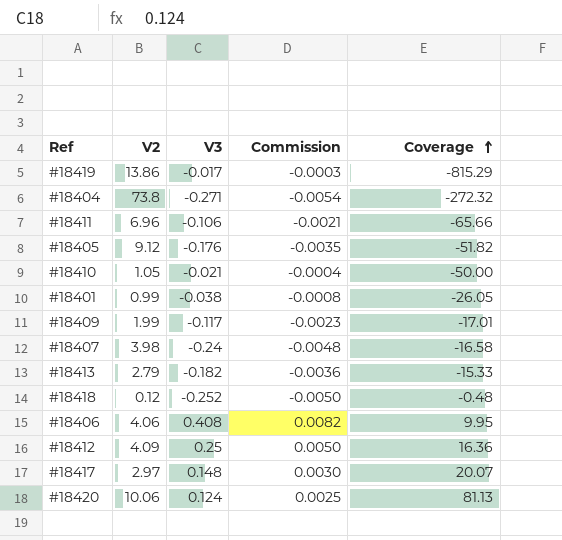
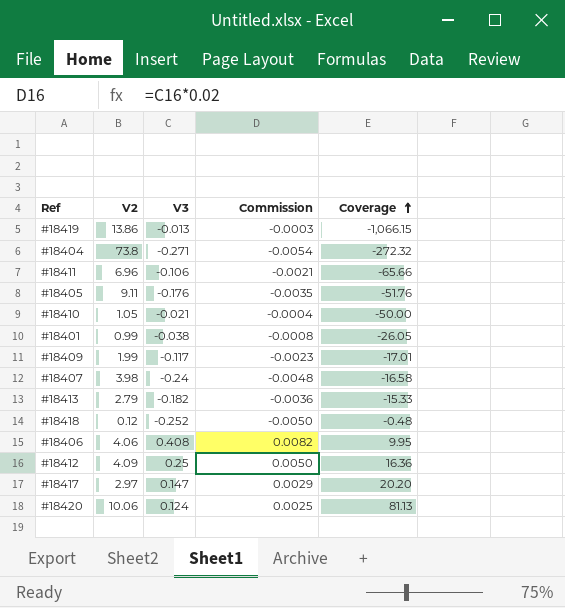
#18419 | V3: -0.017 -> -0.013
#18419 | Coverage: -815.29 -> -1,066.15
#18405 | V2: 9.12 -> 9.11
#18405 | Coverage: -51.82 -> -51.76
#18417 | V3: 0.148 -> 0.147
#18417 | Commission: 0.0030 -> 0.0029
#18417 | Coverage: 20.07 -> 20.20

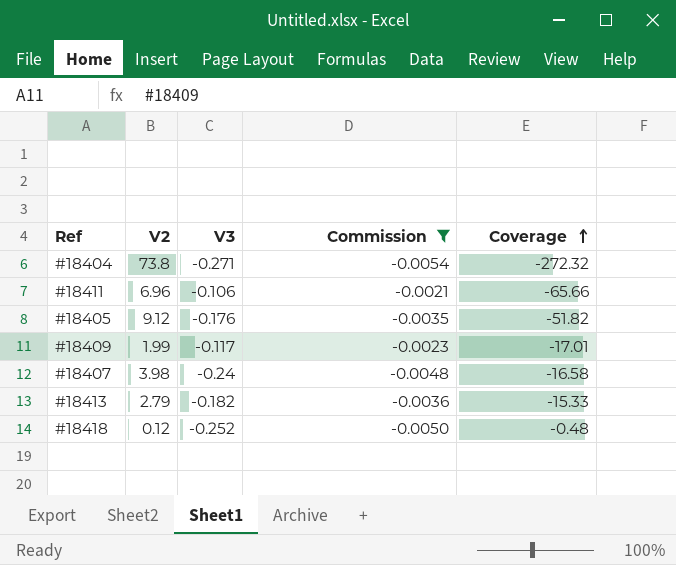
filter: none -> Commission <= -0.0021
#18405 | V2: 9.11 -> 9.12
#18405 | Coverage: -51.76 -> -51.82

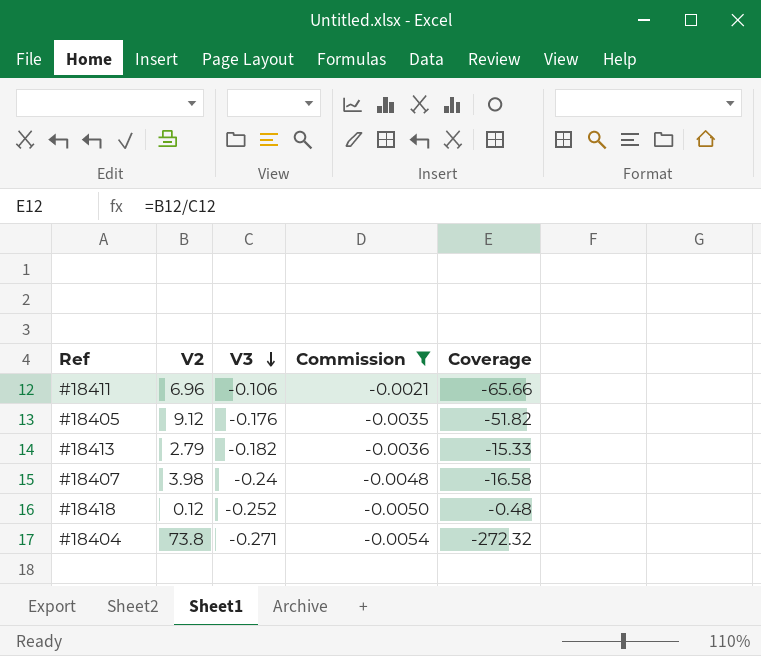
row order: Coverage ascending -> V3 descending
row #18409: 1.99 | -0.117 | -0.0023 | -17.01 -> none

